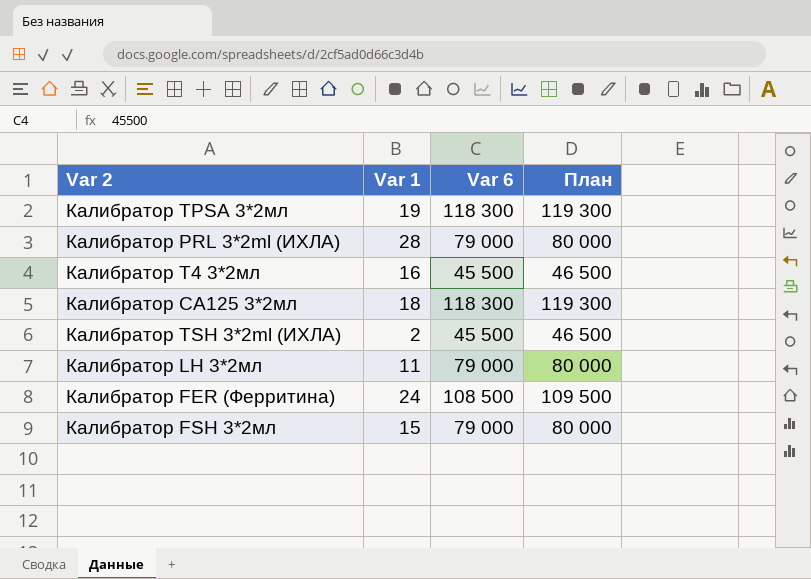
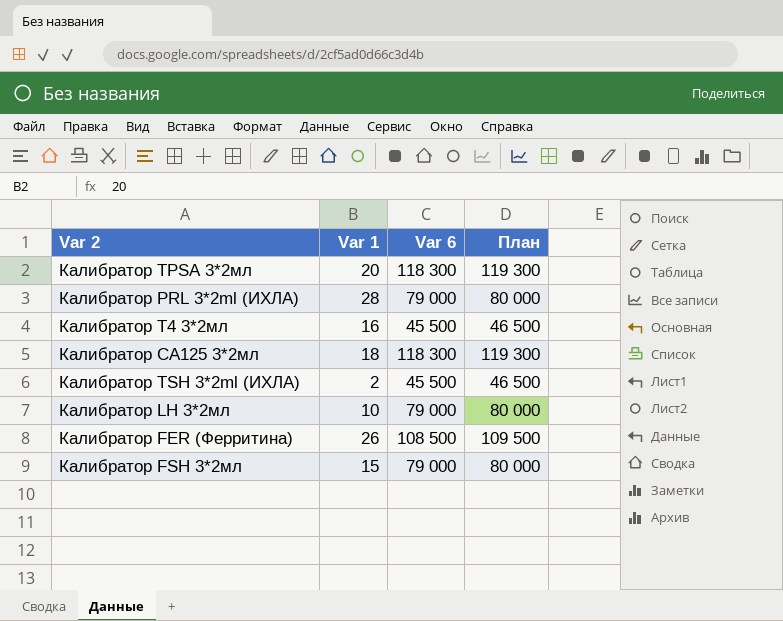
Калибратор TPSA 3*2мл | Var 1: 19 -> 20
Калибратор LH 3*2мл | Var 1: 11 -> 10
Калибратор FER (Ферритина) | Var 1: 24 -> 26

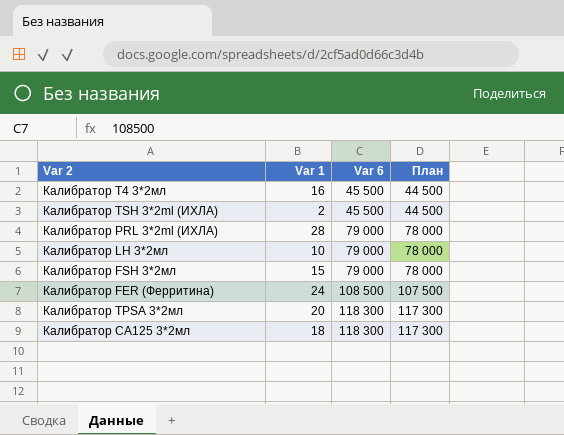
row order: none -> Var 6 ascending
column План | formula: [Var 6] + 1000 -> [Var 6] - 1000
Калибратор FER (Ферритина) | Var 1: 26 -> 24

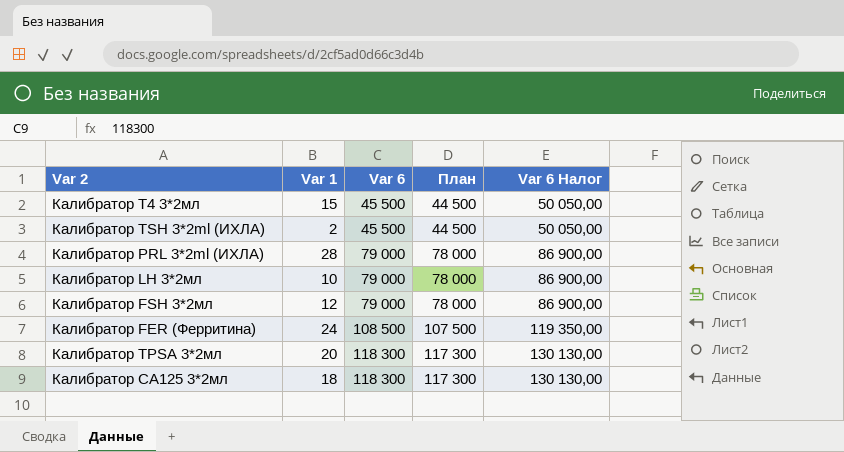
column Var 6 Налог | formula: none -> [Var 6] * 1,1
Калибратор T4 3*2мл | Var 1: 16 -> 15
Калибратор FSH 3*2мл | Var 1: 15 -> 12

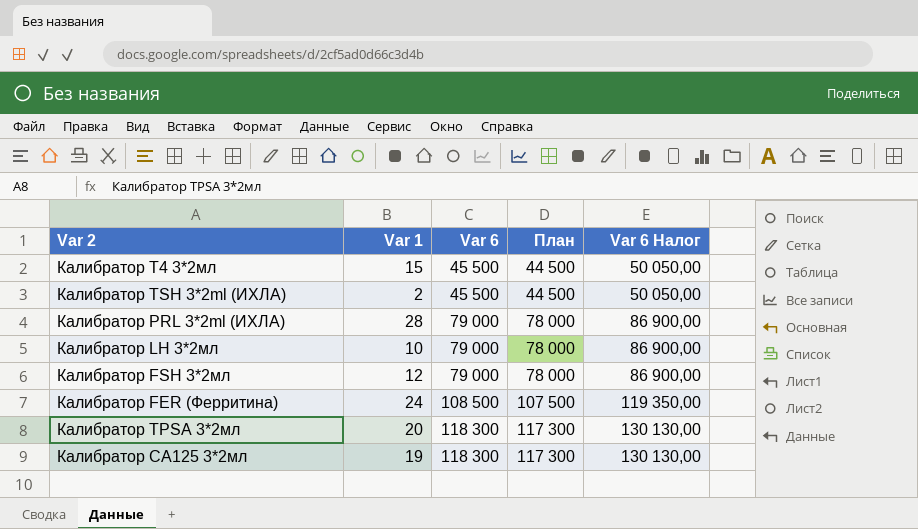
Калибратор CA125 3*2мл | Var 1: 18 -> 19

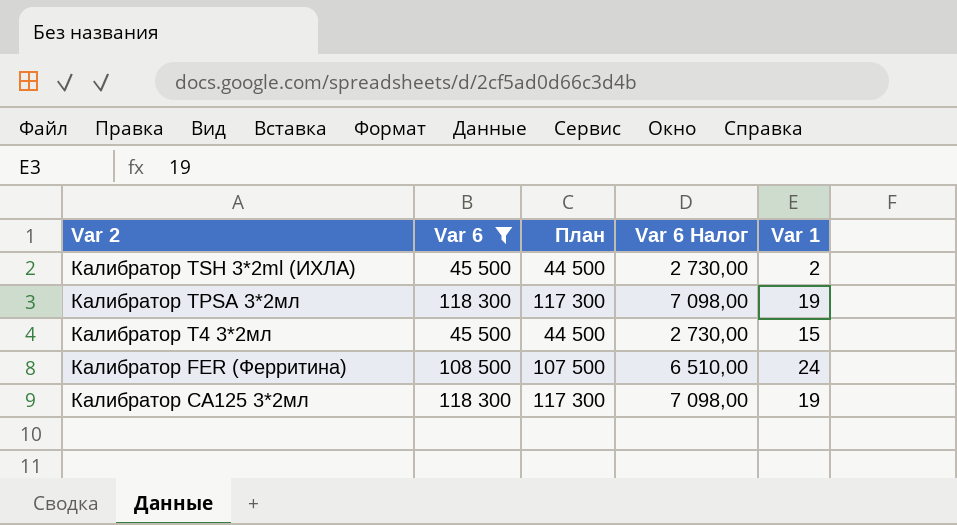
filter: none -> Var 6 != 79 000
row order: Var 6 ascending -> Var 2 descending
column Var 6 Налог | formula: [Var 6] * 1,1 -> [Var 6] * 0,06
column Var 1 | position: 2 -> 5
Калибратор TPSA 3*2мл | Var 1: 20 -> 19

